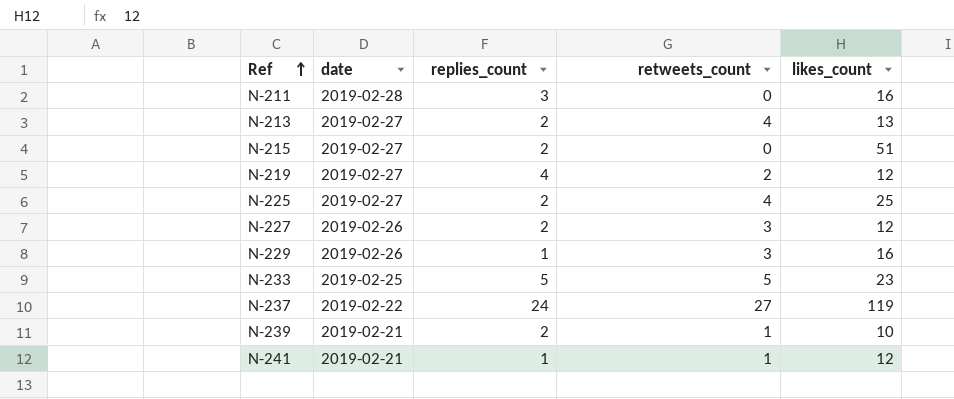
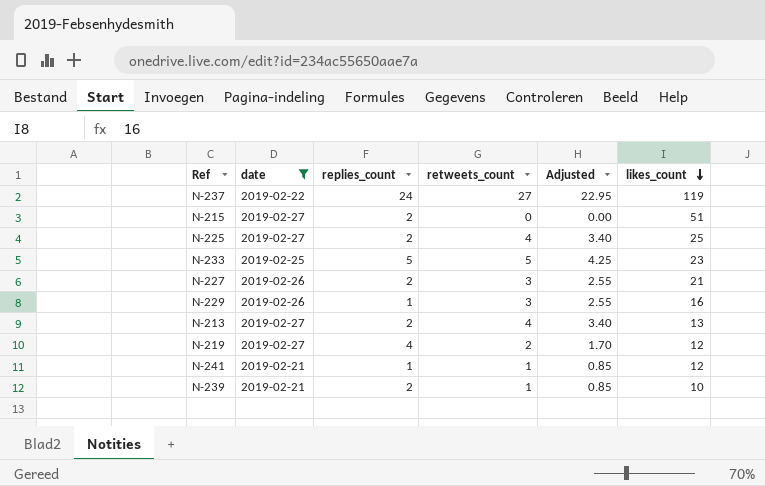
filter: none -> date != 2019-02-28
row order: Ref ascending -> likes_count descending
column Adjusted | formula: none -> [retweets_count] * 0.85
N-227 | likes_count: 12 -> 21

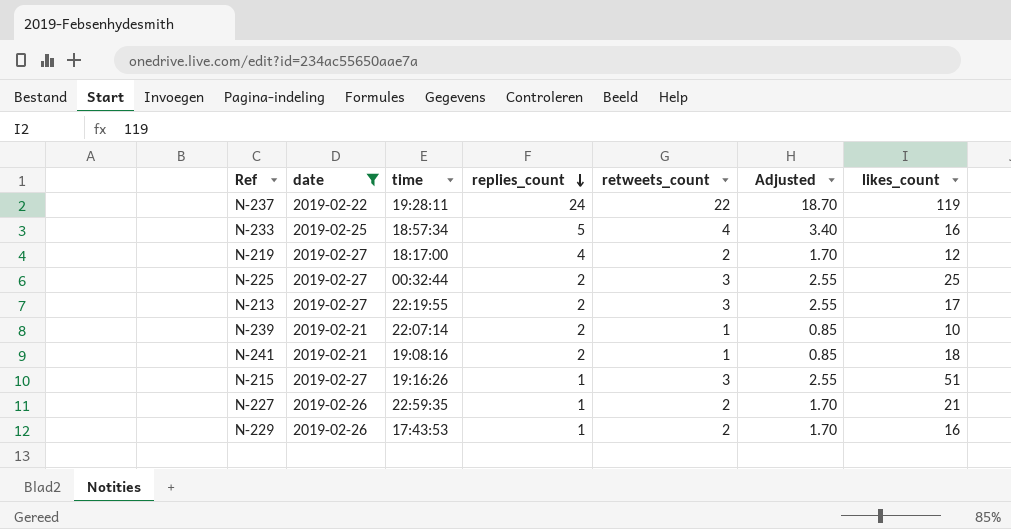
row order: likes_count descending -> replies_count descending
column time | position: none -> 3
N-237 | retweets_count: 27 -> 22
N-237 | Adjusted: 22.95 -> 18.70
N-233 | retweets_count: 5 -> 4
N-233 | Adjusted: 4.25 -> 3.40
N-233 | likes_count: 23 -> 16
N-225 | retweets_count: 4 -> 3
N-225 | Adjusted: 3.40 -> 2.55
N-213 | retweets_count: 4 -> 3
N-213 | Adjusted: 3.40 -> 2.55
N-213 | likes_count: 13 -> 17
N-241 | replies_count: 1 -> 2
N-241 | likes_count: 12 -> 18
N-215 | replies_count: 2 -> 1
N-215 | retweets_count: 0 -> 3
N-215 | Adjusted: 0.00 -> 2.55
N-227 | replies_count: 2 -> 1
N-227 | retweets_count: 3 -> 2
N-227 | Adjusted: 2.55 -> 1.70
N-229 | retweets_count: 3 -> 2
N-229 | Adjusted: 2.55 -> 1.70

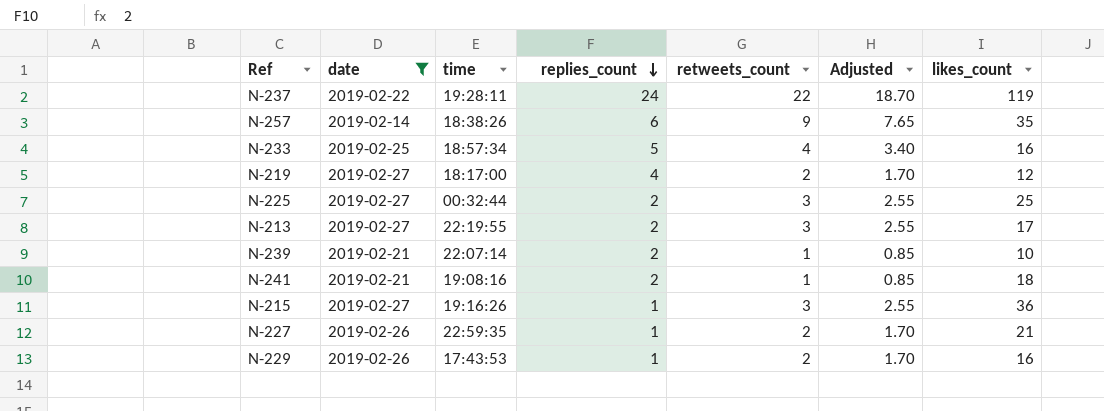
row N-257: none -> 2019-02-14 | 18:38:26 | 6 | 9 | 7.65 | 35
N-215 | likes_count: 51 -> 36

